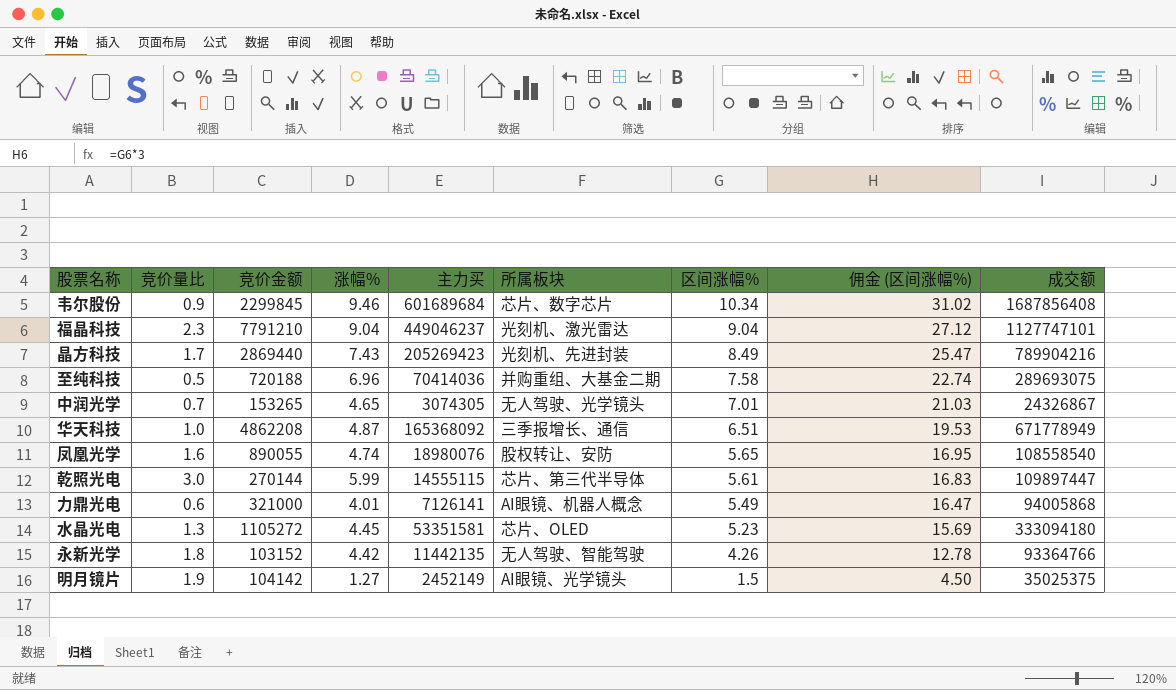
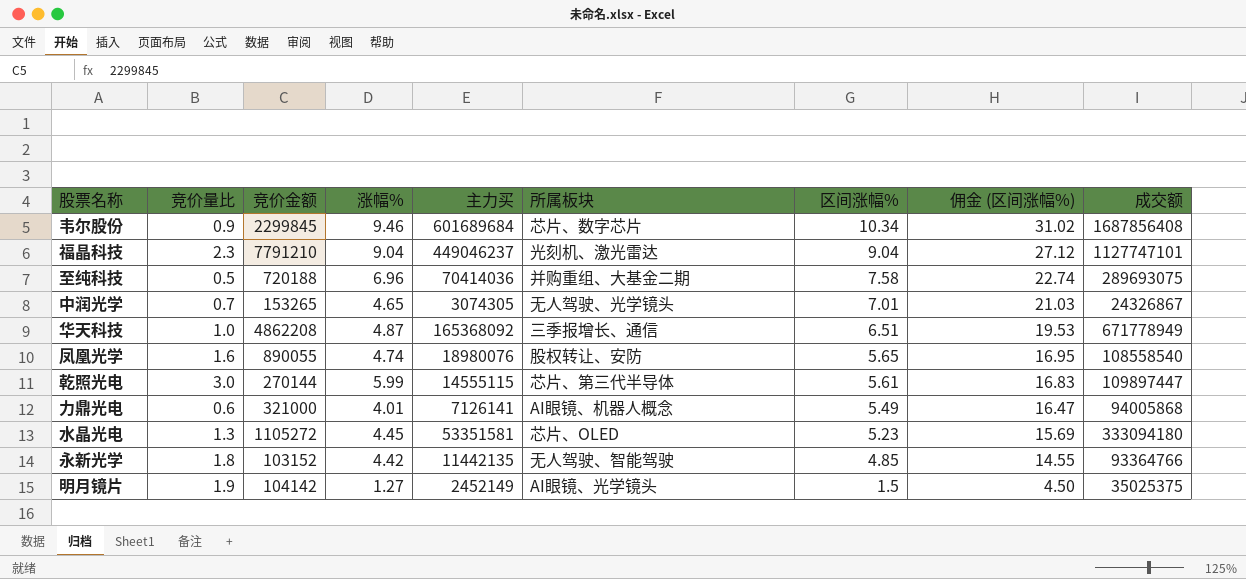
row 晶方科技: 1.7 | 2869440 | 7.43 | 205269423 | 光刻机、先进封装 | 8.49 | 25.47 | 789904216 -> none
永新光学 | 区间涨幅%: 4.26 -> 4.85
永新光学 | 佣金 (区间涨幅%): 12.78 -> 14.55

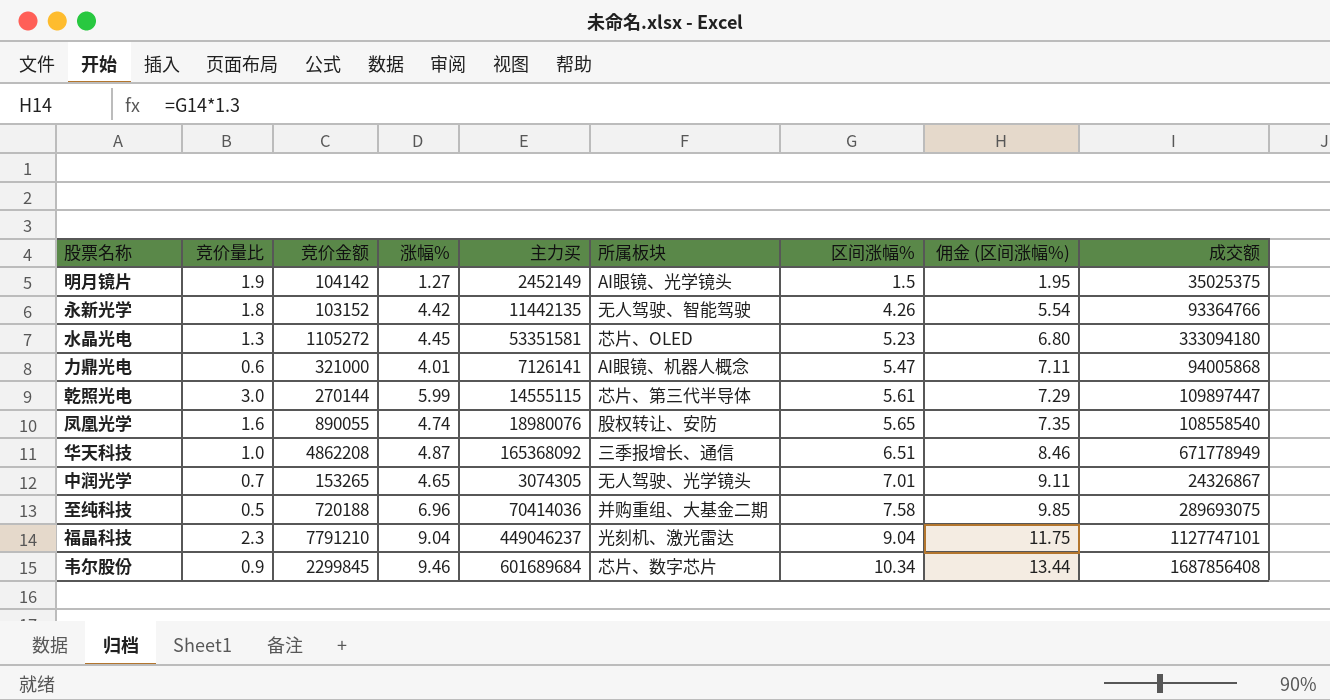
row order: 区间涨幅% descending -> 区间涨幅% ascending
column 佣金 (区间涨幅%) | formula: [区间涨幅%] * 3 -> [区间涨幅%] * 1.3
永新光学 | 区间涨幅%: 4.85 -> 4.26
力鼎光电 | 区间涨幅%: 5.49 -> 5.47

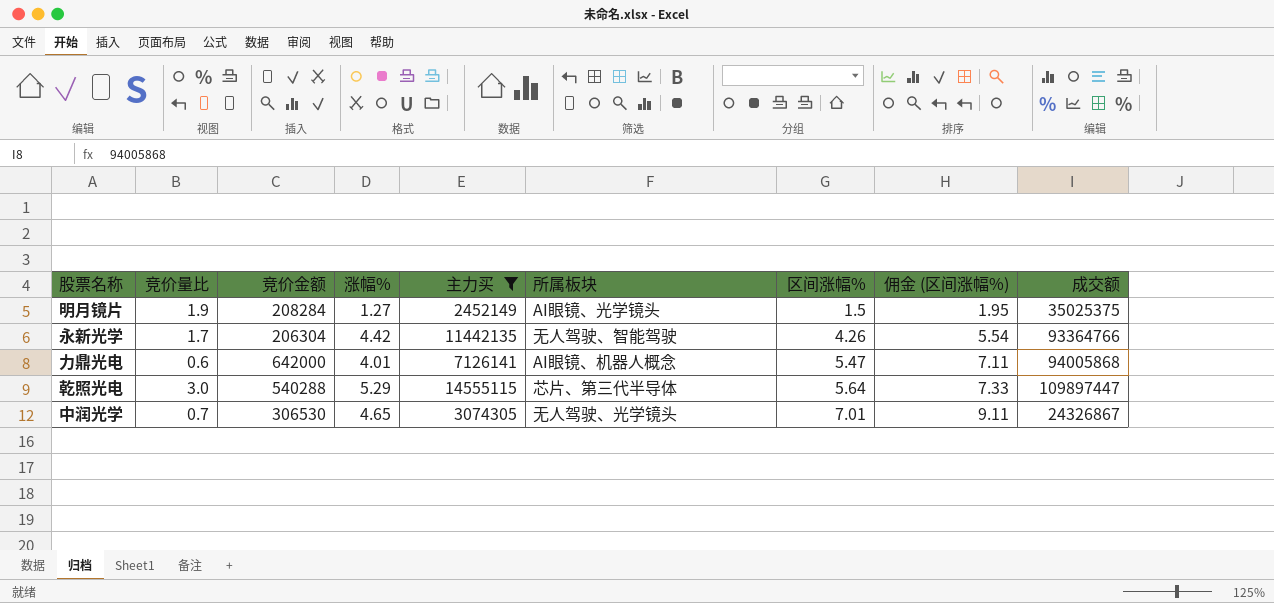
filter: none -> 主力买 <= 14555115
明月镜片 | 竞价金额: 104142 -> 208284
永新光学 | 竞价量比: 1.8 -> 1.7
永新光学 | 竞价金额: 103152 -> 206304
力鼎光电 | 竞价金额: 321000 -> 642000
乾照光电 | 竞价金额: 270144 -> 540288
乾照光电 | 涨幅%: 5.99 -> 5.29
乾照光电 | 区间涨幅%: 5.61 -> 5.64
乾照光电 | 佣金 (区间涨幅%): 7.29 -> 7.33
中润光学 | 竞价金额: 153265 -> 306530

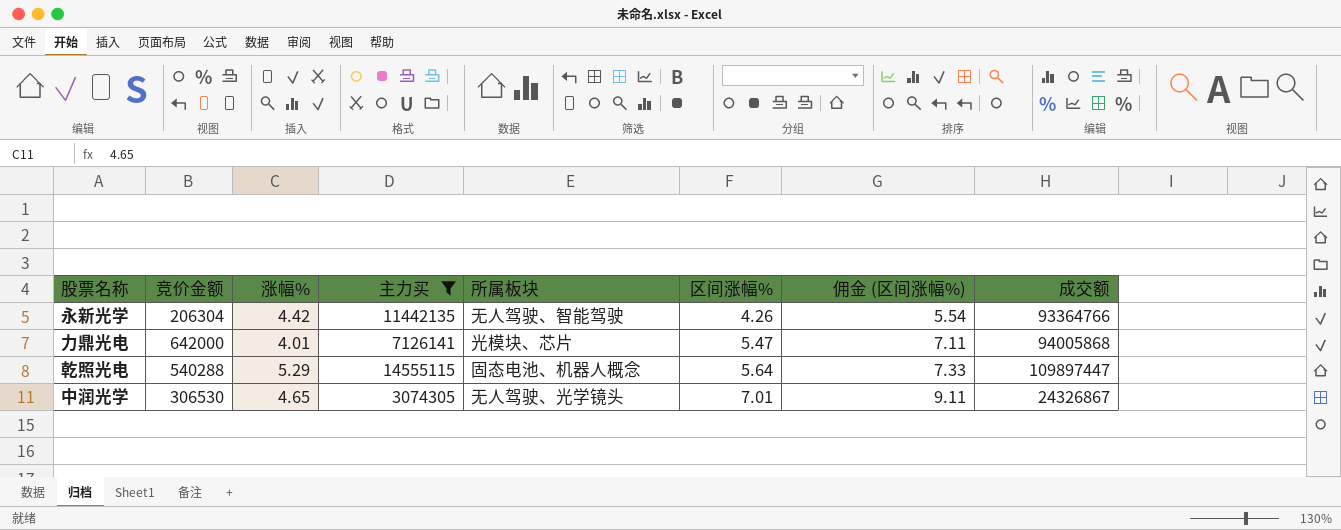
column 竞价量比 | position: 2 -> none
row 明月镜片: 1.9 | 208284 | 1.27 | 2452149 | AI眼镜、光学镜头 | 1.5 | 1.95 | 35025375 -> none
力鼎光电 | 所属板块: AI眼镜、机器人概念 -> 光模块、芯片
乾照光电 | 所属板块: 芯片、第三代半导体 -> 固态电池、机器人概念

